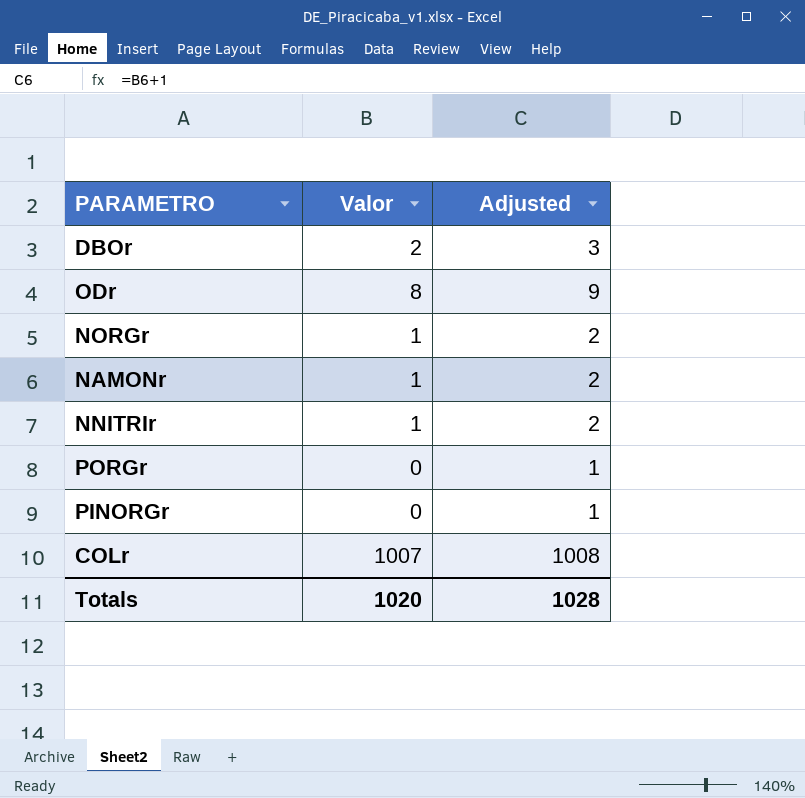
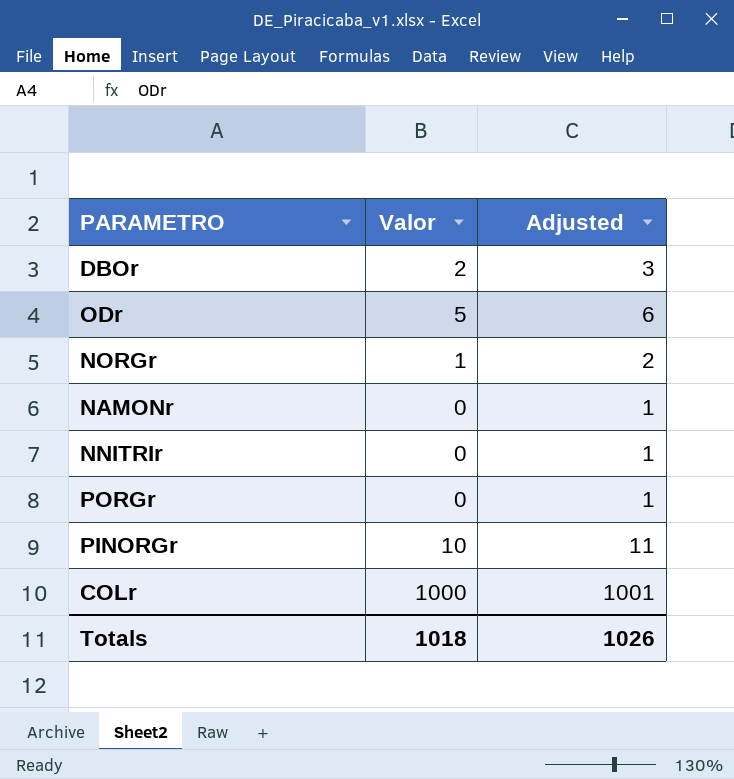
ODr | Valor: 8 -> 5
ODr | Adjusted: 9 -> 6
NAMONr | Valor: 1 -> 0
NAMONr | Adjusted: 2 -> 1
NNITRIr | Valor: 1 -> 0
NNITRIr | Adjusted: 2 -> 1
PINORGr | Valor: 0 -> 10
PINORGr | Adjusted: 1 -> 11
COLr | Valor: 1007 -> 1000
COLr | Adjusted: 1008 -> 1001
Totals | Valor: 1020 -> 1018
Totals | Adjusted: 1028 -> 1026

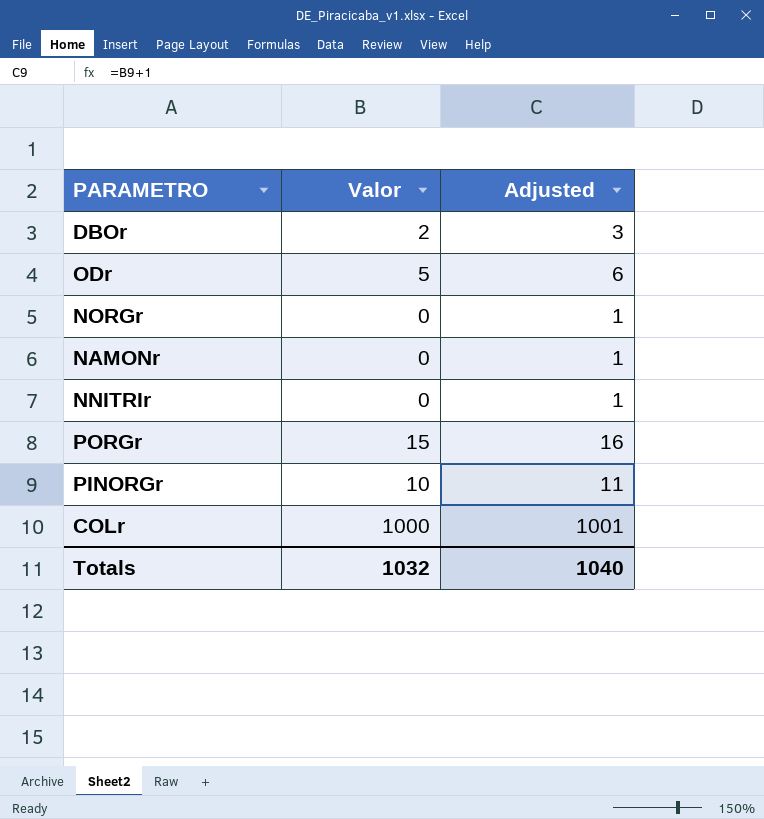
NORGr | Valor: 1 -> 0
NORGr | Adjusted: 2 -> 1
PORGr | Valor: 0 -> 15
PORGr | Adjusted: 1 -> 16
Totals | Valor: 1018 -> 1032
Totals | Adjusted: 1026 -> 1040

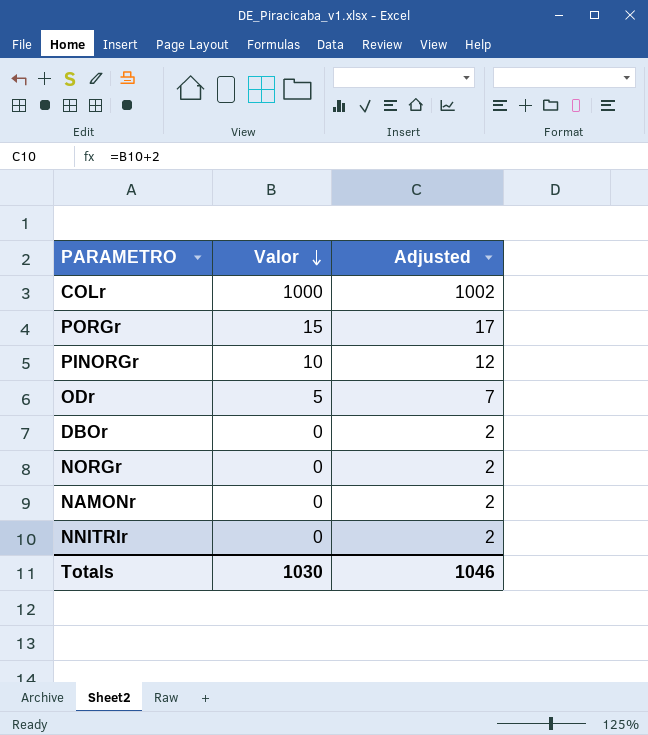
row order: none -> Valor descending
column Adjusted | formula: [Valor] + 1 -> [Valor] + 2
DBOr | Valor: 2 -> 0
Totals | Valor: 1032 -> 1030
Totals | Adjusted: 1040 -> 1046

